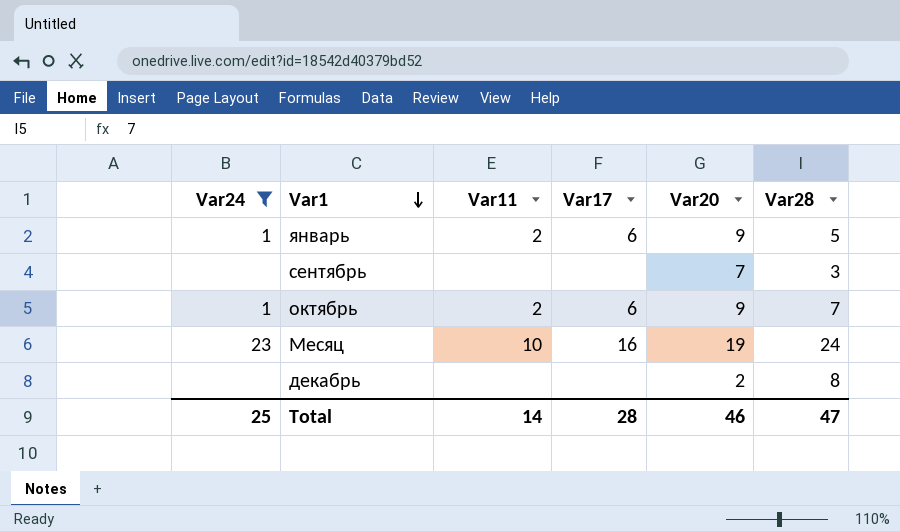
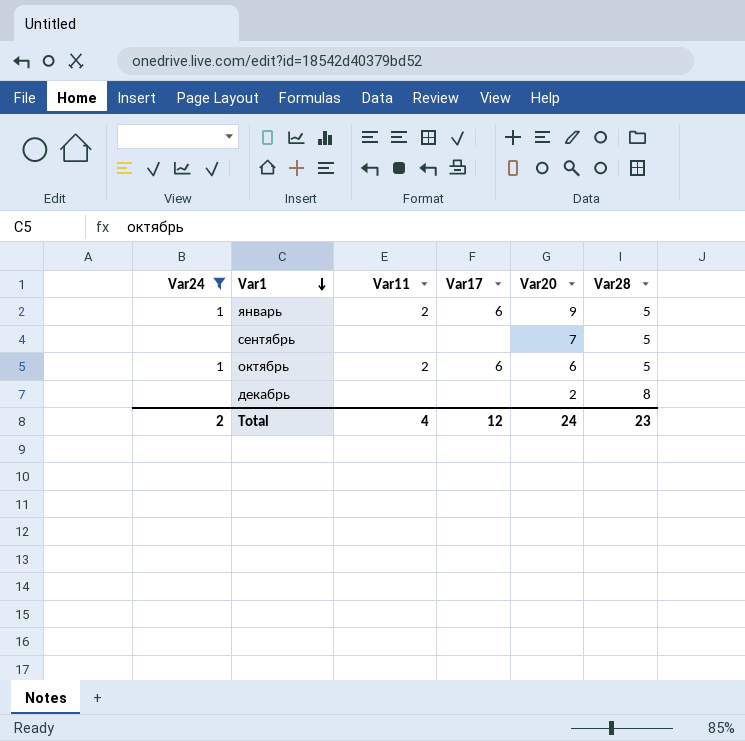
row Месяц: 23 | 10 | 16 | 19 | 24 -> none
сентябрь | Var28: 3 -> 5
октябрь | Var20: 9 -> 6
октябрь | Var28: 7 -> 5
Total | Var24: 25 -> 2
Total | Var11: 14 -> 4
Total | Var17: 28 -> 12
Total | Var20: 46 -> 24
Total | Var28: 47 -> 23

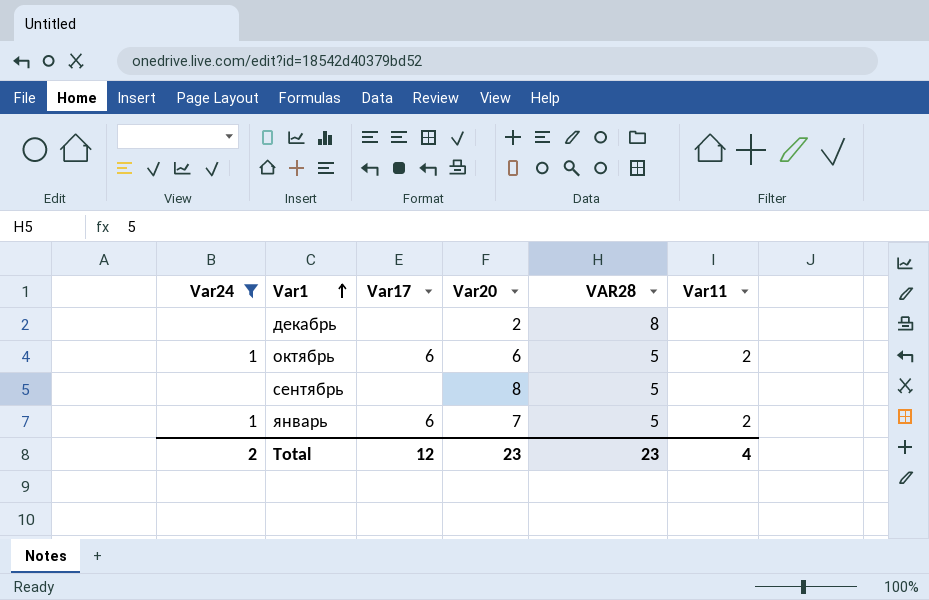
row order: Var1 descending -> Var1 ascending
column name: Var28 -> VAR28
column Var11 | position: 3 -> 6
сентябрь | Var20: 7 -> 8
январь | Var20: 9 -> 7
Total | Var20: 24 -> 23

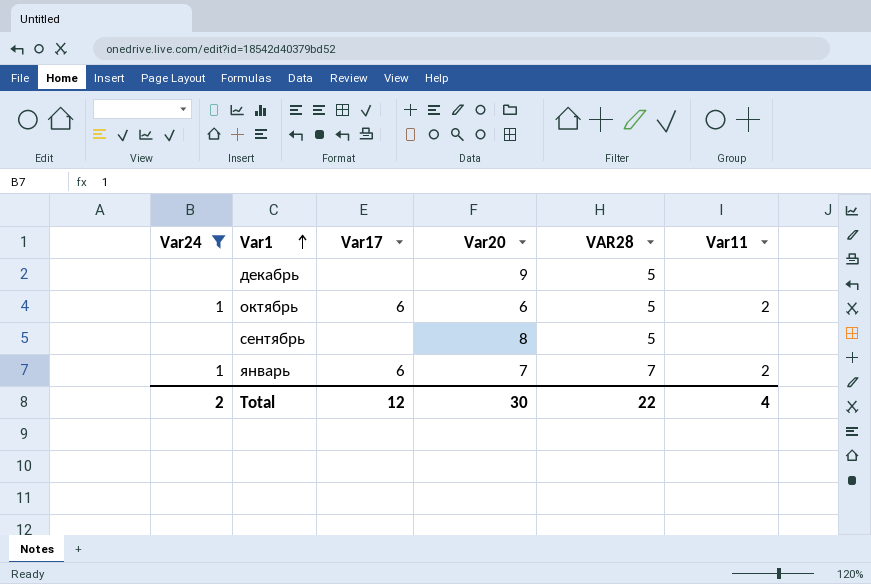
декабрь | Var20: 2 -> 9
декабрь | VAR28: 8 -> 5
январь | VAR28: 5 -> 7
Total | Var20: 23 -> 30
Total | VAR28: 23 -> 22

